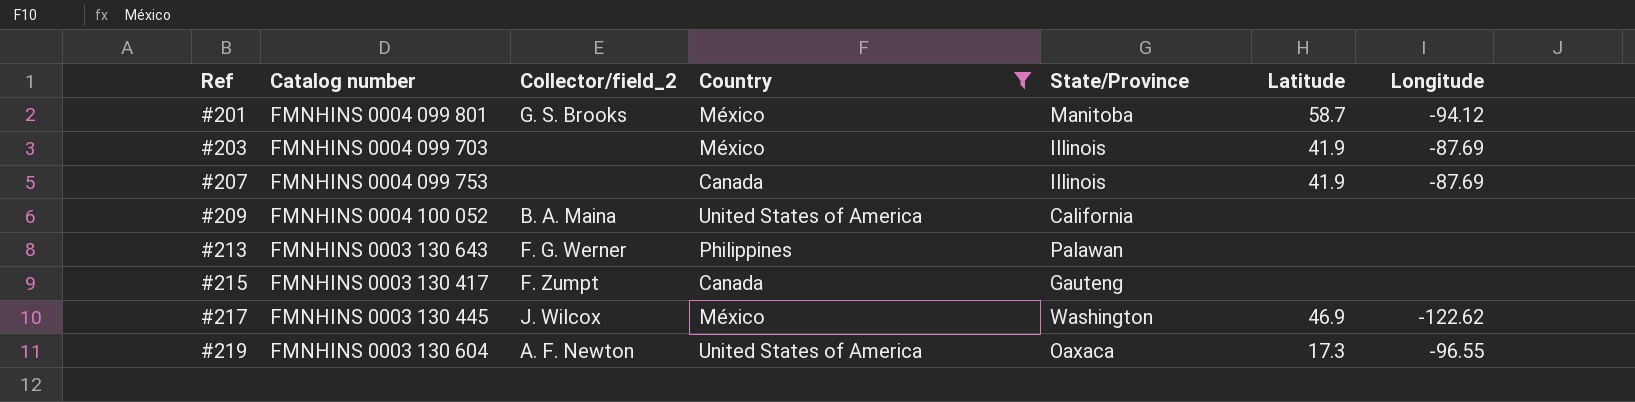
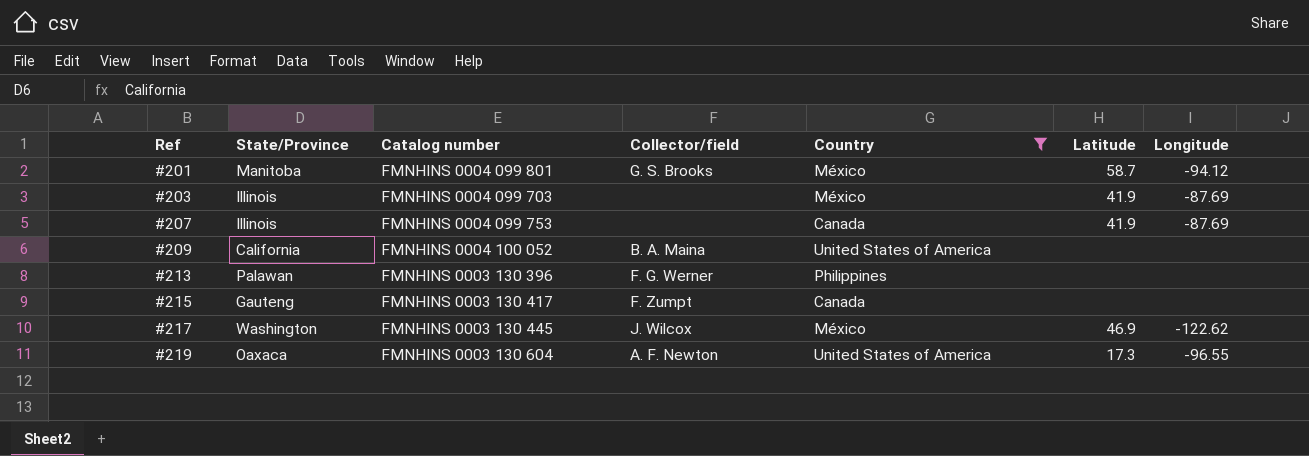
column State/Province | position: 5 -> 2
column name: Collector/field_2 -> Collector/field
#213 | Catalog number: FMNHINS 0003 130 643 -> FMNHINS 0003 130 396

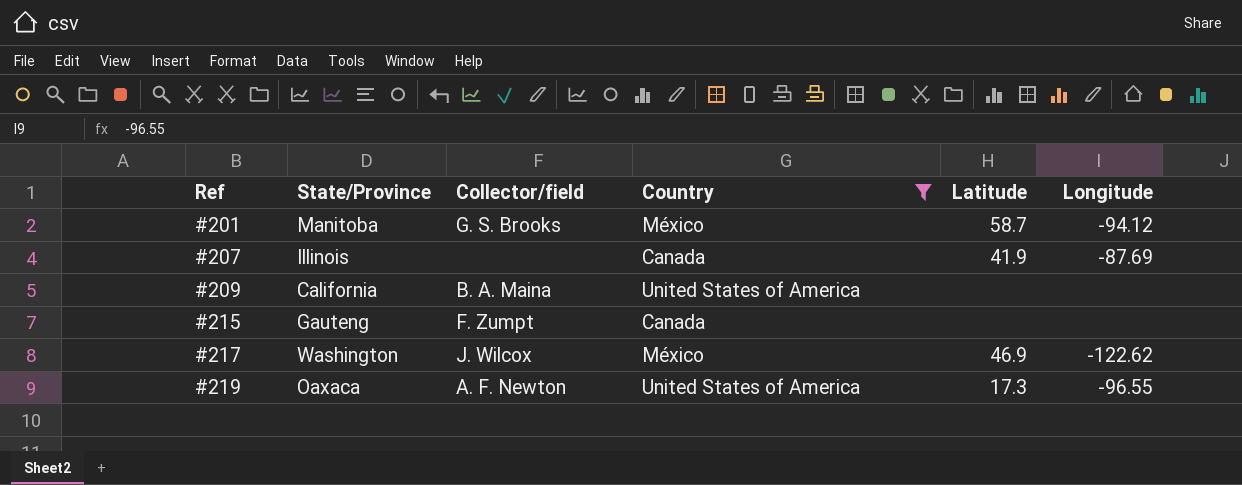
column Catalog number | position: 3 -> none
row #203: Illinois | FMNHINS 0004 099 703 | none | México | 41.9 | -87.69 -> none
row #213: Palawan | FMNHINS 0003 130 396 | F. G. Werner | Philippines | none | none -> none

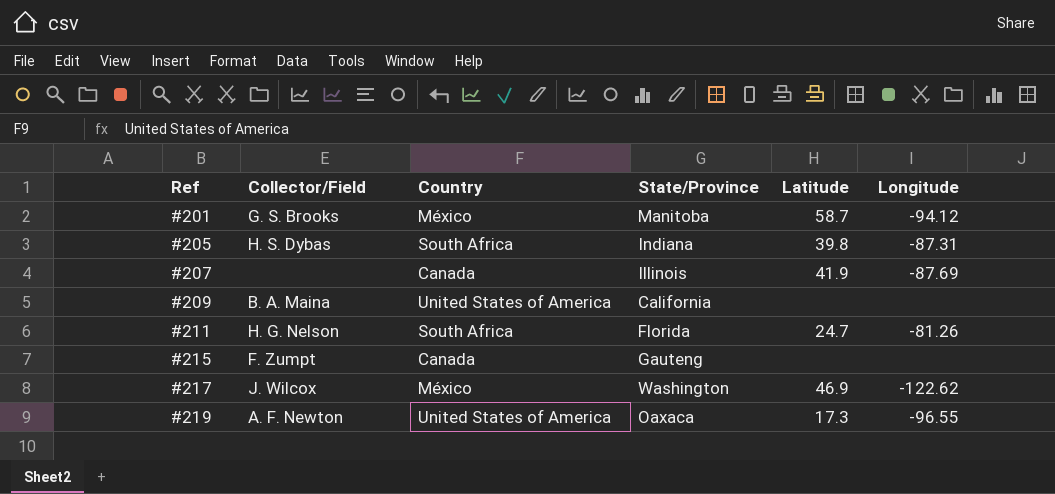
filter: Country != South Africa -> none
column name: Collector/field -> Collector/Field
column State/Province | position: 2 -> 4

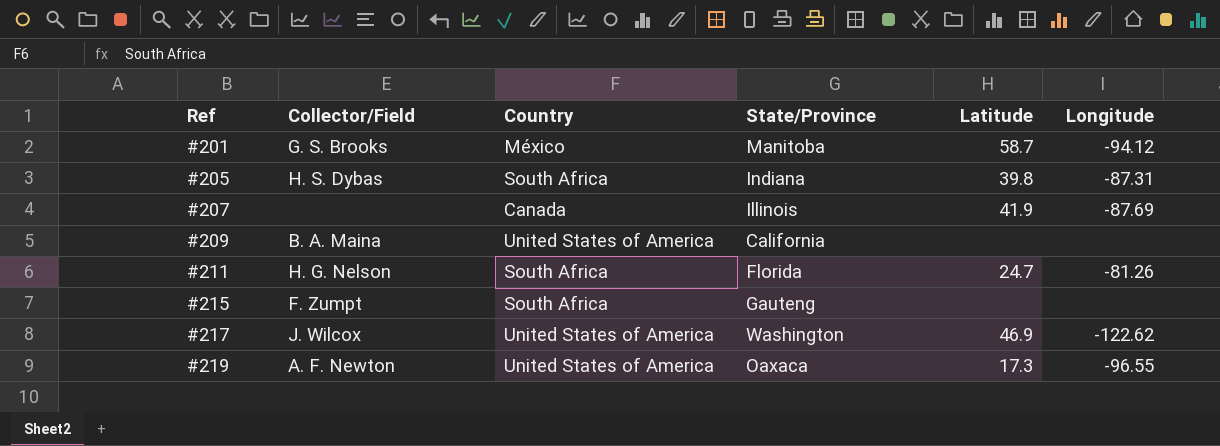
#215 | Country: Canada -> South Africa
#217 | Country: México -> United States of America

